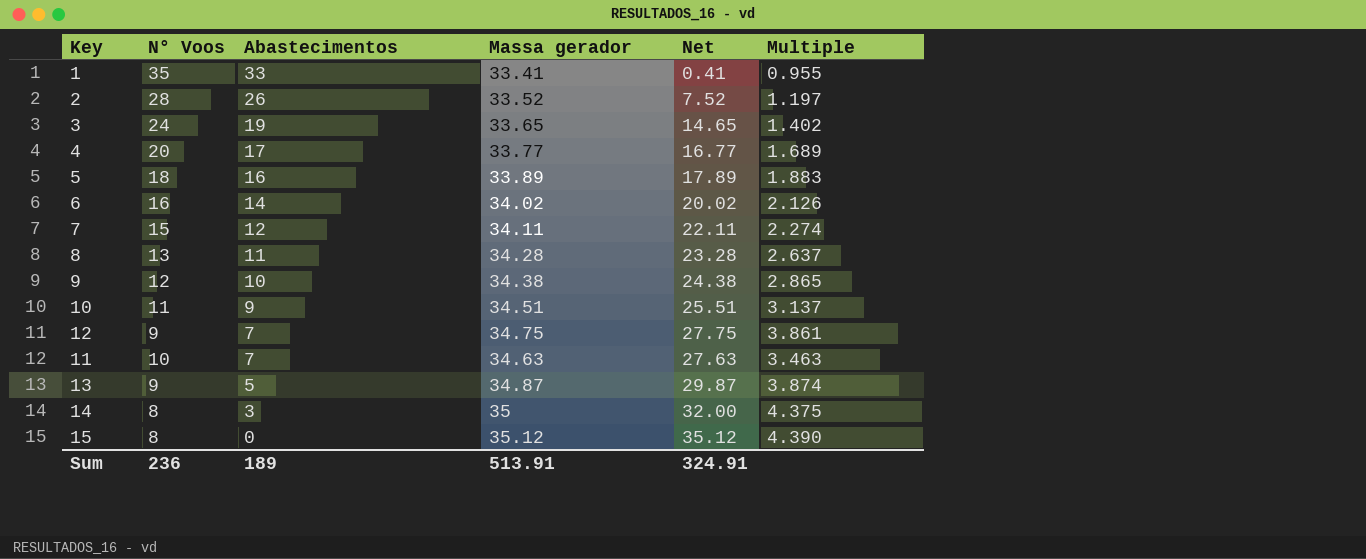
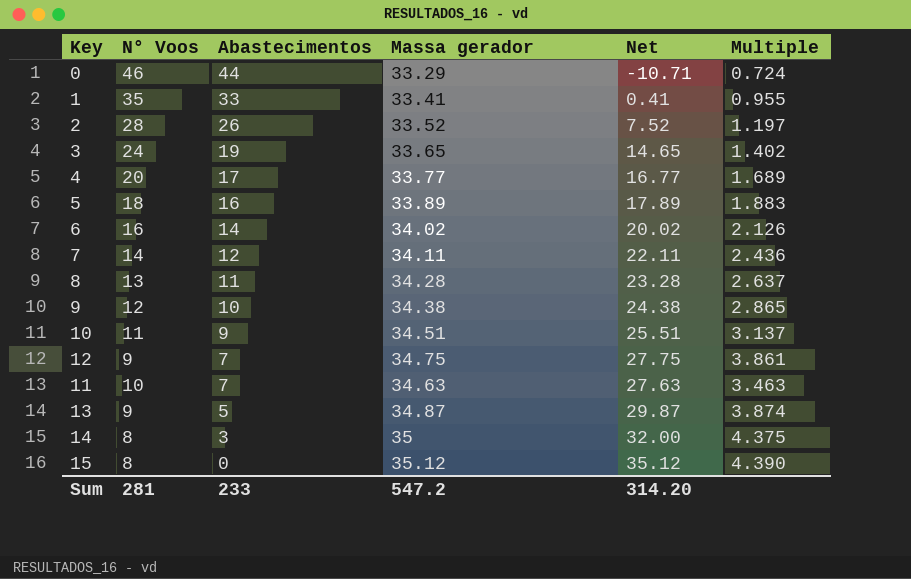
row 0: none -> 46 | 44 | 33.29 | -10.71 | 0.724
7 | N° Voos: 15 -> 14
7 | Multiple: 2.274 -> 2.436
Sum | N° Voos: 236 -> 281
Sum | Abastecimentos: 189 -> 233
Sum | Massa gerador: 513.91 -> 547.2
Sum | Net: 324.91 -> 314.20

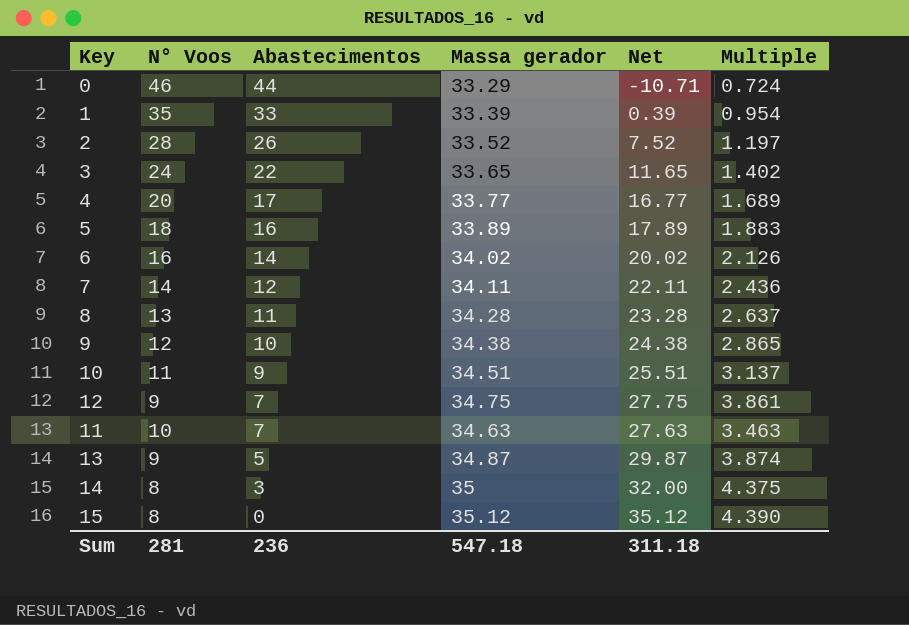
1 | Massa gerador: 33.41 -> 33.39
1 | Net: 0.41 -> 0.39
1 | Multiple: 0.955 -> 0.954
3 | Abastecimentos: 19 -> 22
3 | Net: 14.65 -> 11.65
Sum | Abastecimentos: 233 -> 236
Sum | Massa gerador: 547.2 -> 547.18
Sum | Net: 314.20 -> 311.18

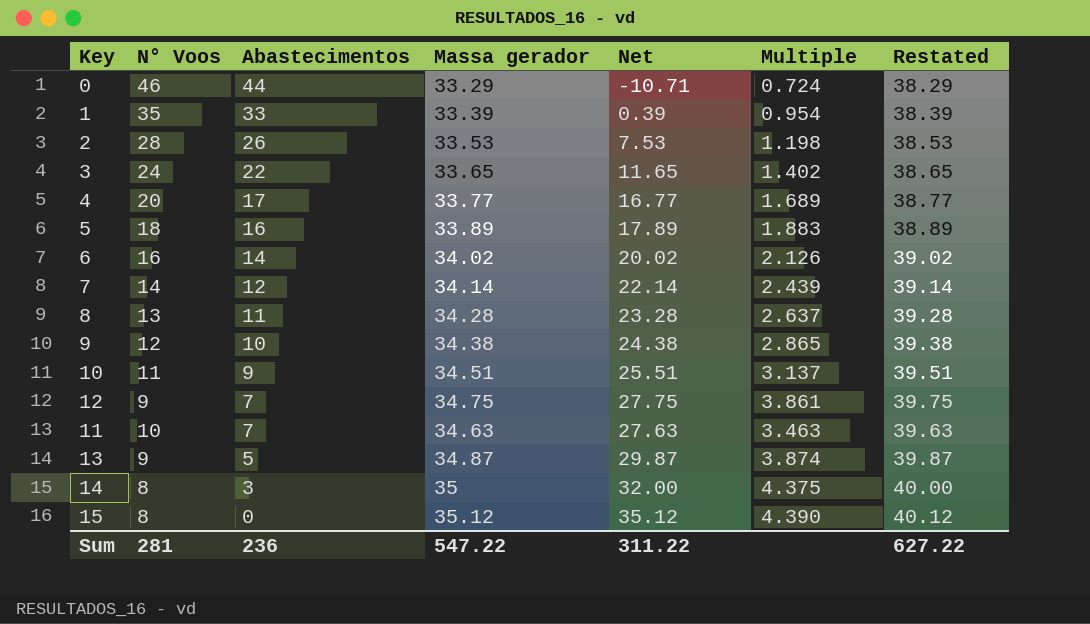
column Restated | formula: none -> [Massa gerador] + 5
2 | Massa gerador: 33.52 -> 33.53
2 | Net: 7.52 -> 7.53
2 | Multiple: 1.197 -> 1.198
7 | Massa gerador: 34.11 -> 34.14
7 | Net: 22.11 -> 22.14
7 | Multiple: 2.436 -> 2.439
Sum | Massa gerador: 547.18 -> 547.22
Sum | Net: 311.18 -> 311.22

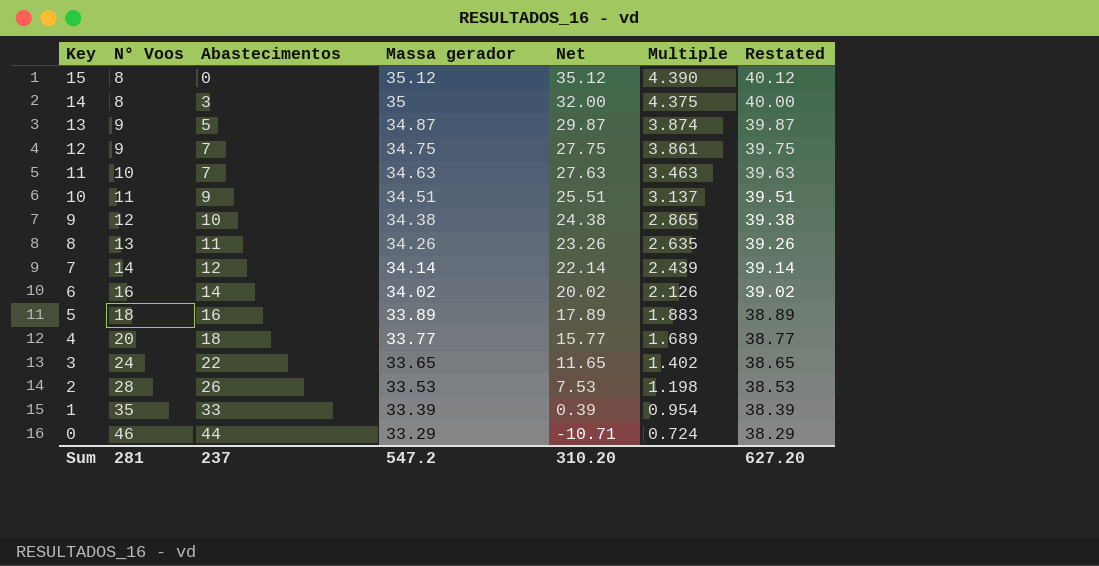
row order: Abastecimentos descending -> Key descending
8 | Massa gerador: 34.28 -> 34.26
8 | Net: 23.28 -> 23.26
8 | Multiple: 2.637 -> 2.635
8 | Restated: 39.28 -> 39.26
4 | Abastecimentos: 17 -> 18
4 | Net: 16.77 -> 15.77
Sum | Abastecimentos: 236 -> 237
Sum | Massa gerador: 547.22 -> 547.2
Sum | Net: 311.22 -> 310.20
Sum | Restated: 627.22 -> 627.20

